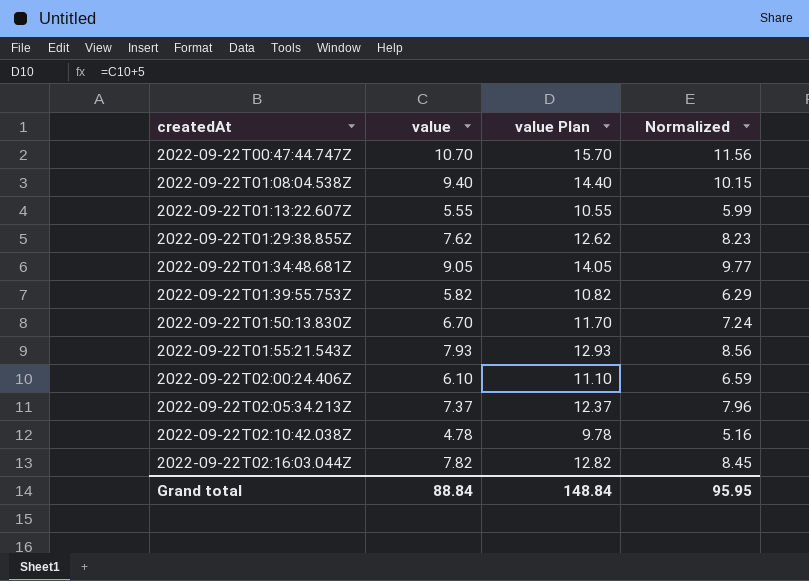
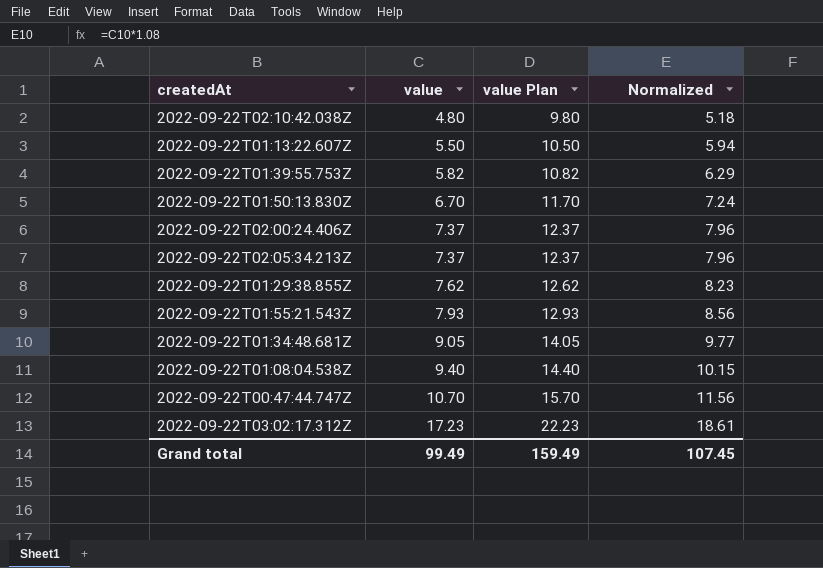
row order: createdAt ascending -> value ascending
row 2022-09-22T02:16:03.044Z: 7.82 | 12.82 | 8.45 -> none
2022-09-22T02:10:42.038Z | value: 4.78 -> 4.80
2022-09-22T02:10:42.038Z | value Plan: 9.78 -> 9.80
2022-09-22T02:10:42.038Z | Normalized: 5.16 -> 5.18
2022-09-22T01:13:22.607Z | value: 5.55 -> 5.50
2022-09-22T01:13:22.607Z | value Plan: 10.55 -> 10.50
2022-09-22T01:13:22.607Z | Normalized: 5.99 -> 5.94
2022-09-22T02:00:24.406Z | value: 6.10 -> 7.37
2022-09-22T02:00:24.406Z | value Plan: 11.10 -> 12.37
2022-09-22T02:00:24.406Z | Normalized: 6.59 -> 7.96
row 2022-09-22T03:02:17.312Z: none -> 17.23 | 22.23 | 18.61
Grand total | value: 88.84 -> 99.49
Grand total | value Plan: 148.84 -> 159.49
Grand total | Normalized: 95.95 -> 107.45

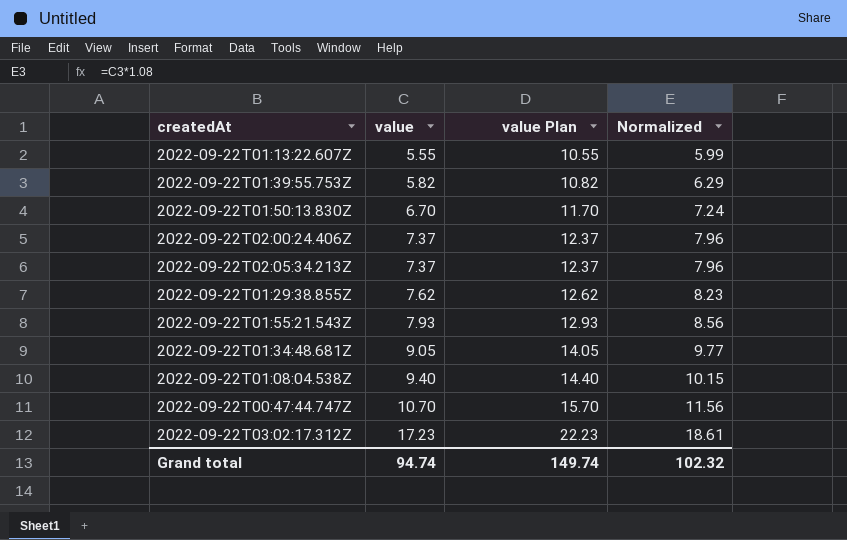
row 2022-09-22T02:10:42.038Z: 4.80 | 9.80 | 5.18 -> none
2022-09-22T01:13:22.607Z | value: 5.50 -> 5.55
2022-09-22T01:13:22.607Z | value Plan: 10.50 -> 10.55
2022-09-22T01:13:22.607Z | Normalized: 5.94 -> 5.99
Grand total | value: 99.49 -> 94.74
Grand total | value Plan: 159.49 -> 149.74
Grand total | Normalized: 107.45 -> 102.32

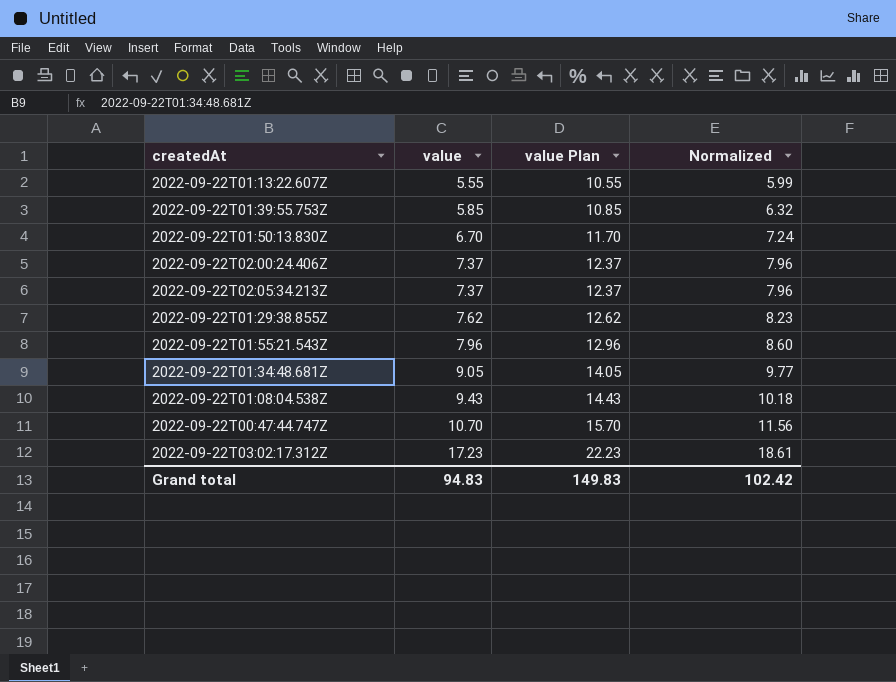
2022-09-22T01:39:55.753Z | value: 5.82 -> 5.85
2022-09-22T01:39:55.753Z | value Plan: 10.82 -> 10.85
2022-09-22T01:39:55.753Z | Normalized: 6.29 -> 6.32
2022-09-22T01:55:21.543Z | value: 7.93 -> 7.96
2022-09-22T01:55:21.543Z | value Plan: 12.93 -> 12.96
2022-09-22T01:55:21.543Z | Normalized: 8.56 -> 8.60
2022-09-22T01:08:04.538Z | value: 9.40 -> 9.43
2022-09-22T01:08:04.538Z | value Plan: 14.40 -> 14.43
2022-09-22T01:08:04.538Z | Normalized: 10.15 -> 10.18
Grand total | value: 94.74 -> 94.83
Grand total | value Plan: 149.74 -> 149.83
Grand total | Normalized: 102.32 -> 102.42

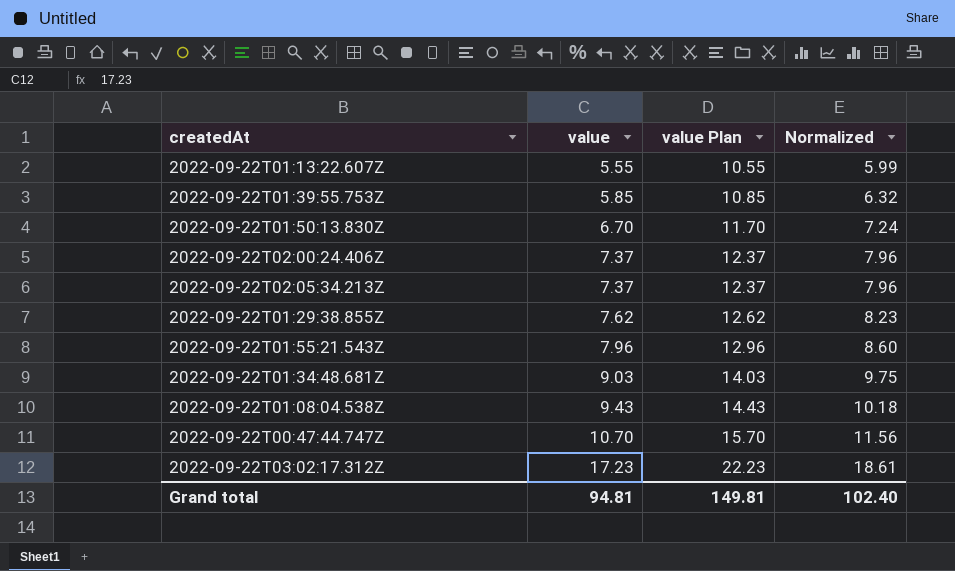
2022-09-22T01:34:48.681Z | value: 9.05 -> 9.03
2022-09-22T01:34:48.681Z | value Plan: 14.05 -> 14.03
2022-09-22T01:34:48.681Z | Normalized: 9.77 -> 9.75
Grand total | value: 94.83 -> 94.81
Grand total | value Plan: 149.83 -> 149.81
Grand total | Normalized: 102.42 -> 102.40

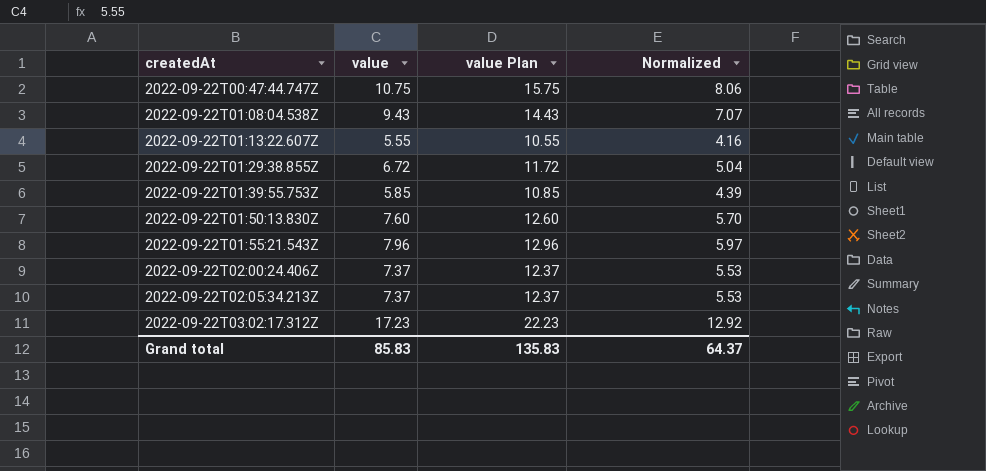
row order: value ascending -> createdAt ascending
column Normalized | formula: [value] * 1.08 -> [value] * 0.75
row 2022-09-22T01:34:48.681Z: 9.03 | 14.03 | 9.75 -> none
2022-09-22T00:47:44.747Z | value: 10.70 -> 10.75
2022-09-22T00:47:44.747Z | value Plan: 15.70 -> 15.75
2022-09-22T01:29:38.855Z | value: 7.62 -> 6.72
2022-09-22T01:29:38.855Z | value Plan: 12.62 -> 11.72
2022-09-22T01:50:13.830Z | value: 6.70 -> 7.60
2022-09-22T01:50:13.830Z | value Plan: 11.70 -> 12.60
Grand total | value: 94.81 -> 85.83
Grand total | value Plan: 149.81 -> 135.83
Grand total | Normalized: 102.40 -> 64.37

